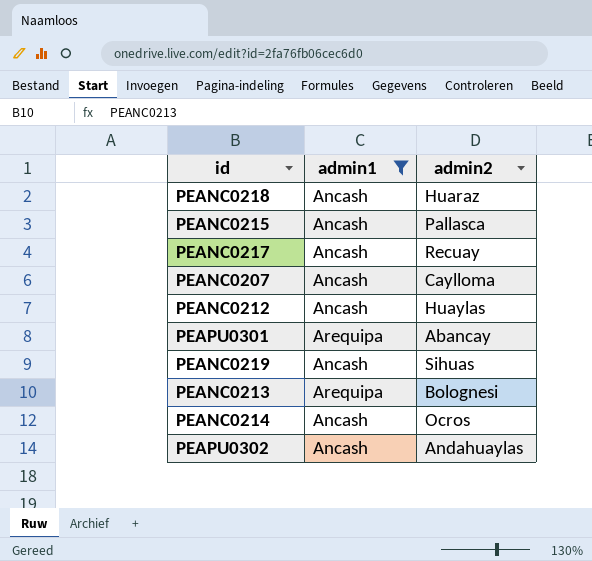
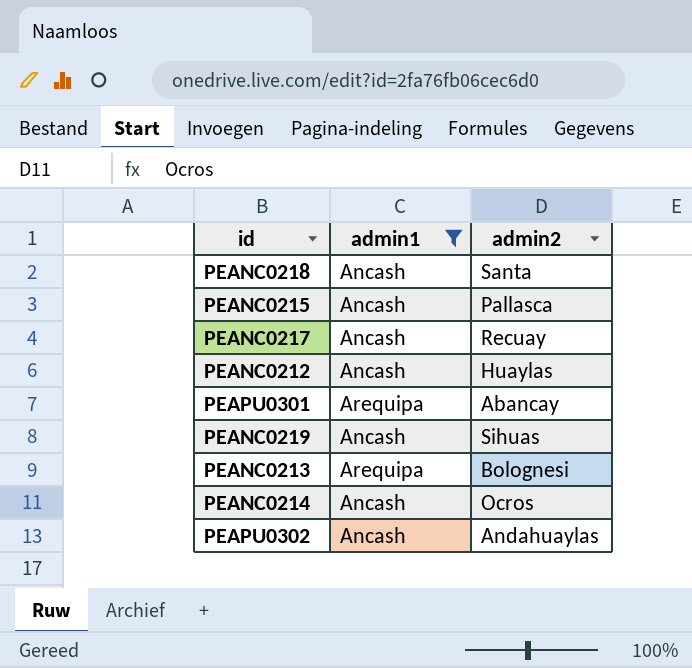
row PEANC0207: Ancash | Caylloma -> none
PEANC0218 | admin2: Huaraz -> Santa

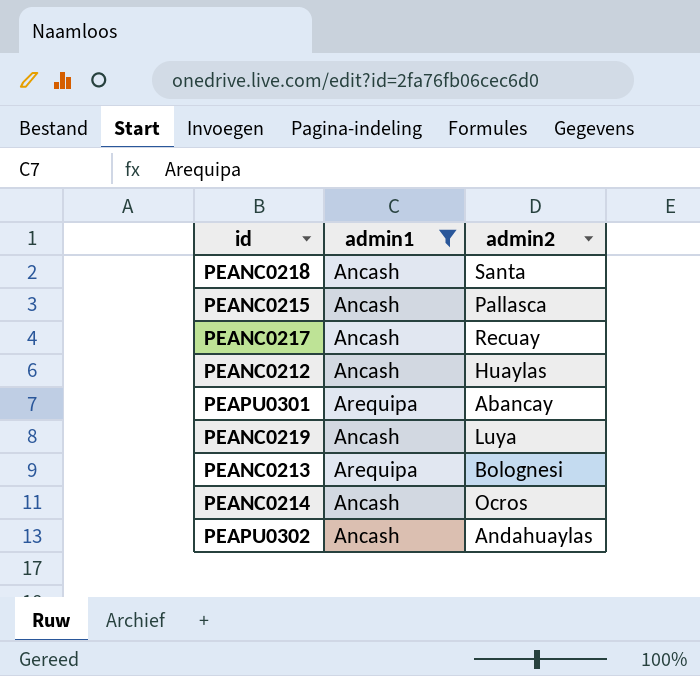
PEANC0219 | admin2: Sihuas -> Luya

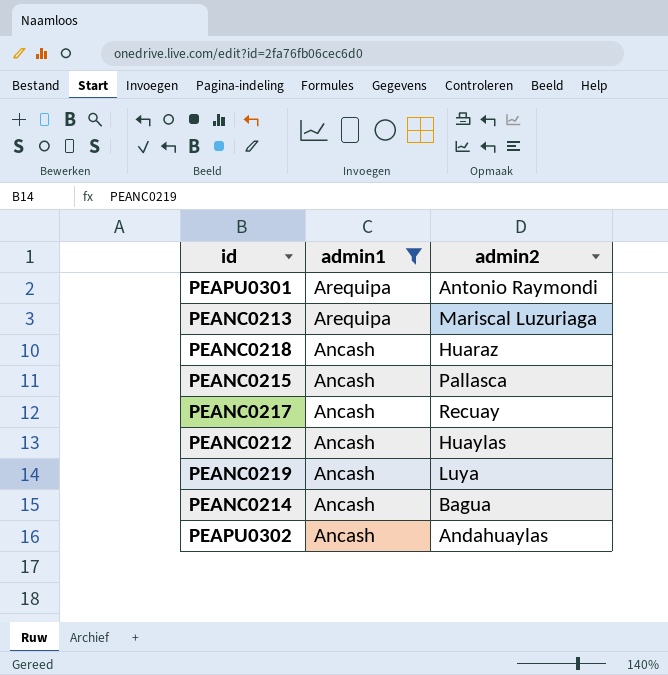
row order: none -> admin1 descending
PEAPU0301 | admin2: Abancay -> Antonio Raymondi
PEANC0213 | admin2: Bolognesi -> Mariscal Luzuriaga
PEANC0218 | admin2: Santa -> Huaraz
PEANC0214 | admin2: Ocros -> Bagua

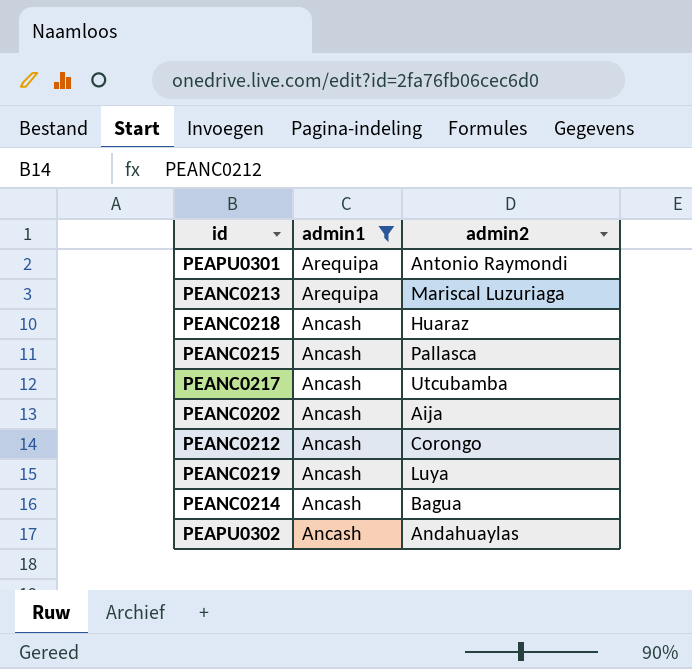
PEANC0217 | admin2: Recuay -> Utcubamba
row PEANC0202: none -> Ancash | Aija
PEANC0212 | admin2: Huaylas -> Corongo

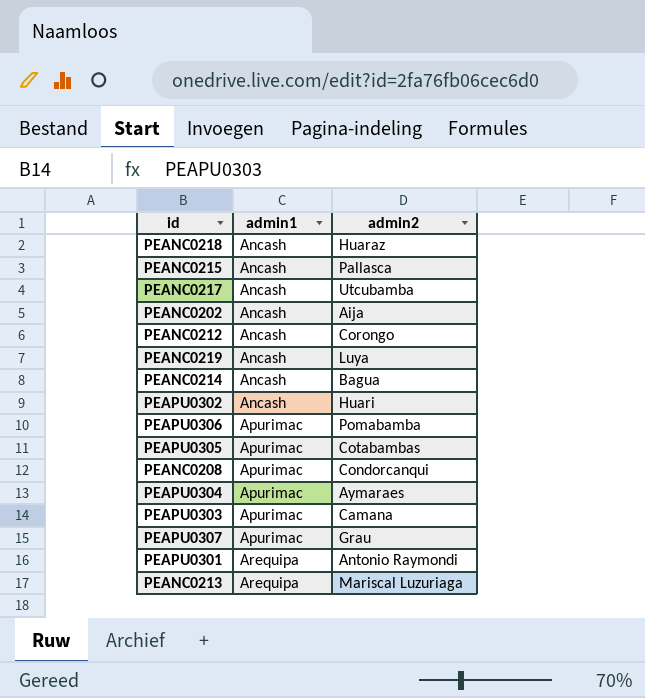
filter: admin1 != Apurimac -> none
row order: admin1 descending -> admin1 ascending
PEAPU0302 | admin2: Andahuaylas -> Huari

